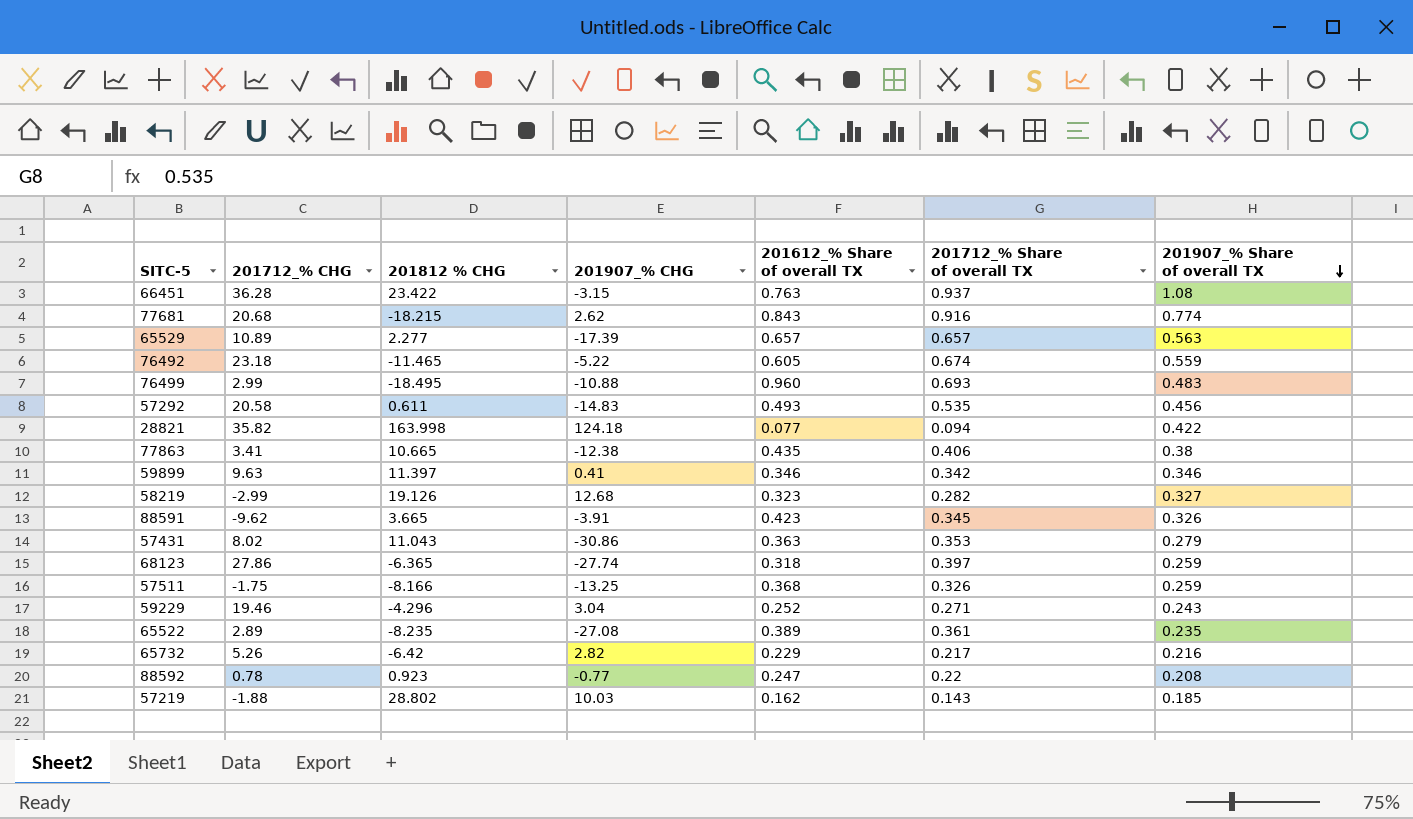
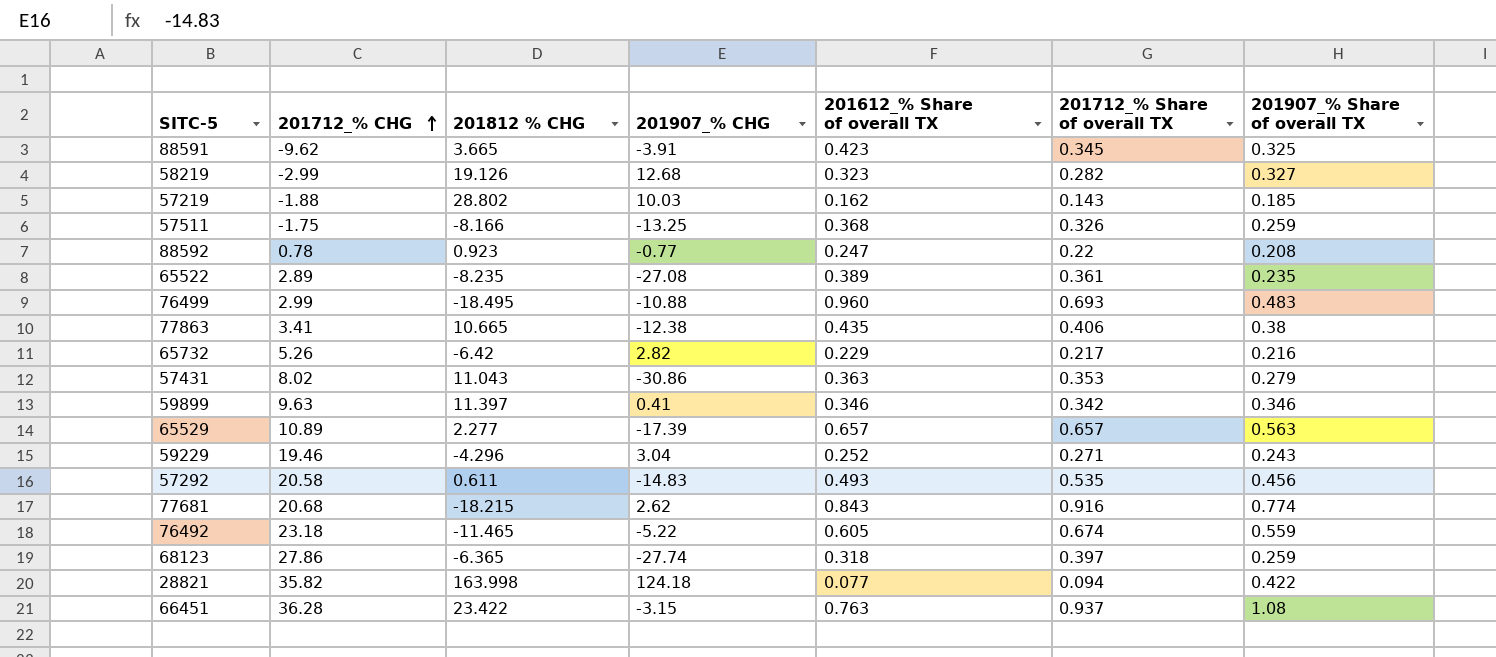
row order: 201907_% Share of overall TX descending -> 201712_% CHG ascending
88591 | 201907_% Share of overall TX: 0.326 -> 0.325

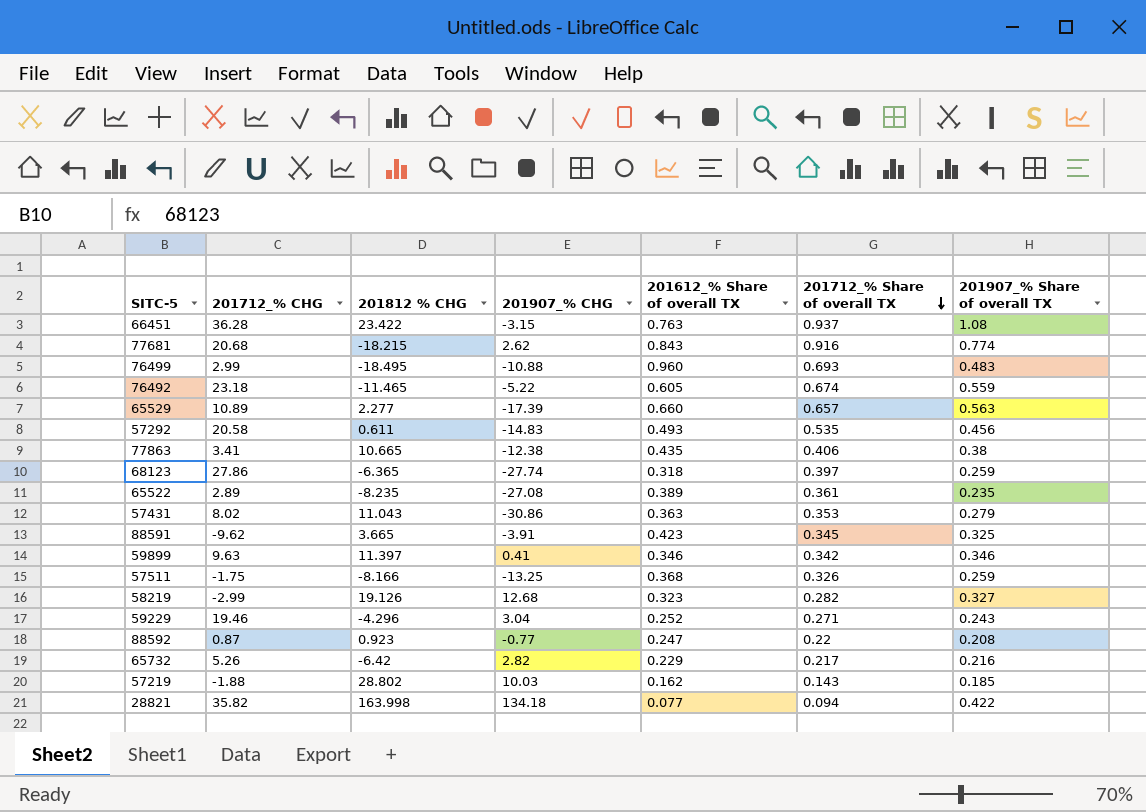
row order: 201712_% CHG ascending -> 201712_% Share of overall TX descending
65529 | 201612_% Share of overall TX: 0.657 -> 0.660
88592 | 201712_% CHG: 0.78 -> 0.87
28821 | 201907_% CHG: 124.18 -> 134.18

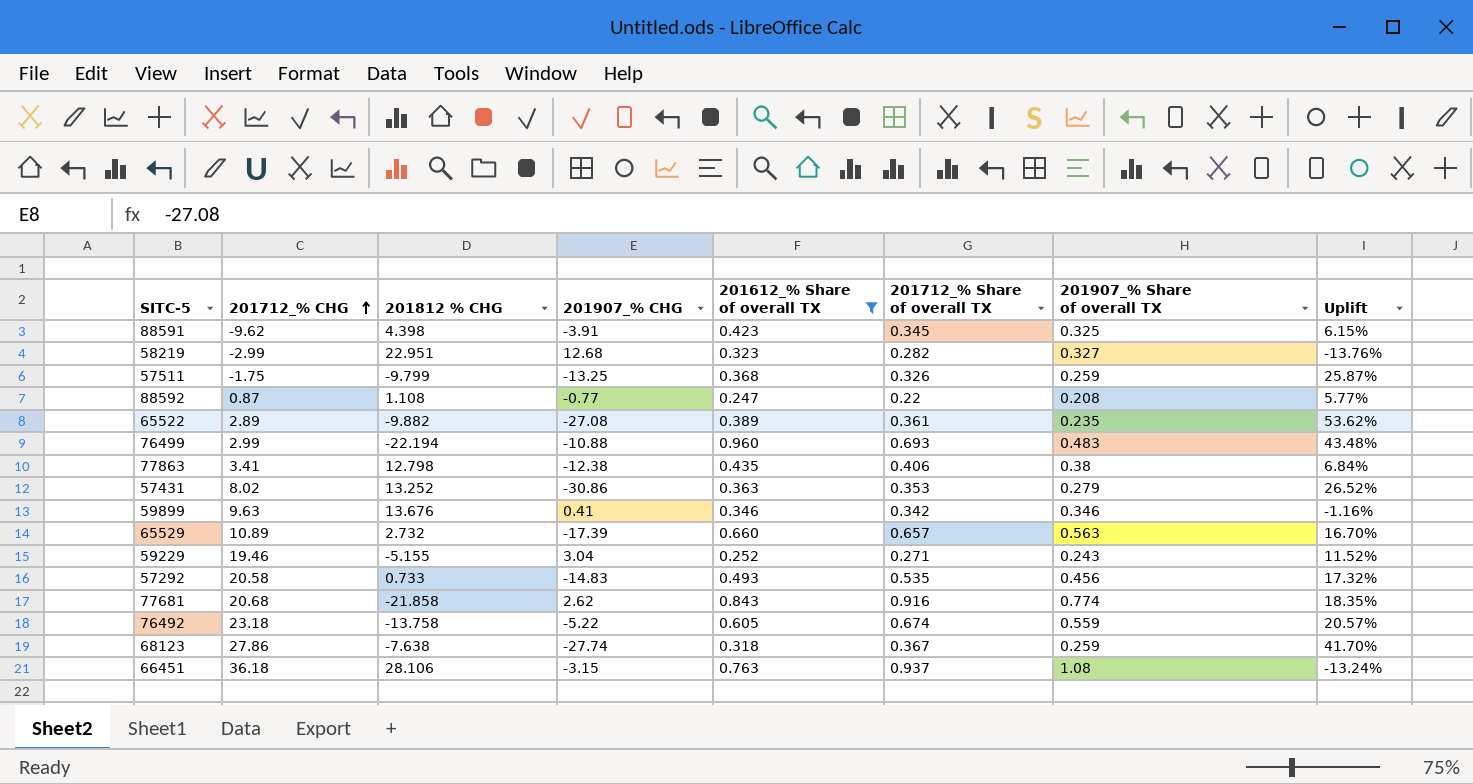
filter: none -> 201612_% Share of overall TX >= 0.247
row order: 201712_% Share of overall TX descending -> 201712_% CHG ascending
column Uplift | formula: none -> ([201712_% Share of overall TX] - [201907_% Share of overall TX]) / [201907_% Share of overall TX]
88591 | 201812 % CHG: 3.665 -> 4.398
58219 | 201812 % CHG: 19.126 -> 22.951
57511 | 201812 % CHG: -8.166 -> -9.799
88592 | 201812 % CHG: 0.923 -> 1.108
65522 | 201812 % CHG: -8.235 -> -9.882
76499 | 201812 % CHG: -18.495 -> -22.194
77863 | 201812 % CHG: 10.665 -> 12.798
57431 | 201812 % CHG: 11.043 -> 13.252
59899 | 201812 % CHG: 11.397 -> 13.676
65529 | 201812 % CHG: 2.277 -> 2.732
59229 | 201812 % CHG: -4.296 -> -5.155
57292 | 201812 % CHG: 0.611 -> 0.733
77681 | 201812 % CHG: -18.215 -> -21.858
76492 | 201812 % CHG: -11.465 -> -13.758
68123 | 201812 % CHG: -6.365 -> -7.638
68123 | 201712_% Share of overall TX: 0.397 -> 0.367
66451 | 201712_% CHG: 36.28 -> 36.18
66451 | 201812 % CHG: 23.422 -> 28.106

